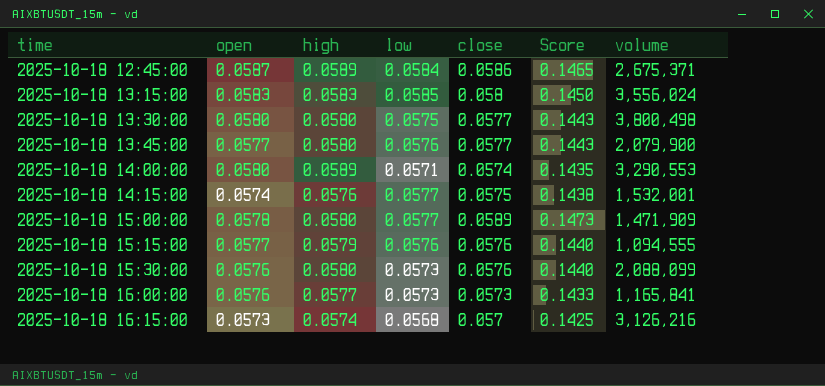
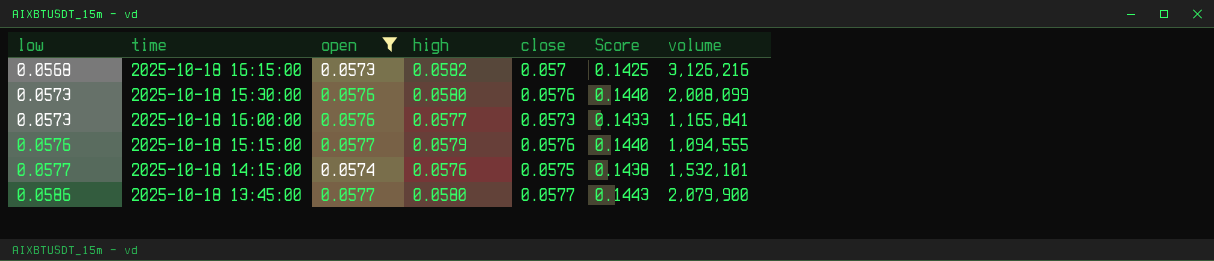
filter: none -> open <= 0.0577
row order: time ascending -> low ascending
column low | position: 4 -> 1
2025-10-18 16:15:00 | high: 0.0574 -> 0.0582
2025-10-18 15:30:00 | volume: 2,088,099 -> 2,008,099
2025-10-18 14:15:00 | volume: 1,532,001 -> 1,532,101
2025-10-18 13:45:00 | low: 0.0576 -> 0.0586

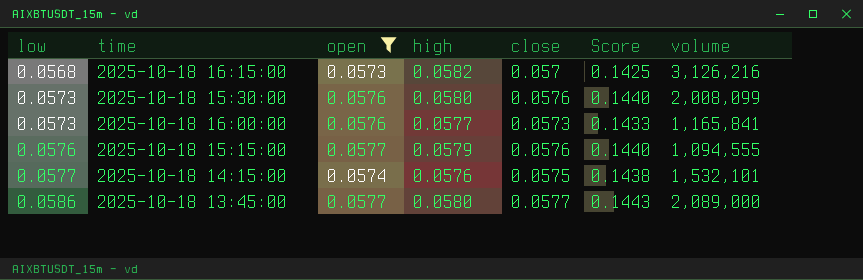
2025-10-18 13:45:00 | volume: 2,079,900 -> 2,089,000

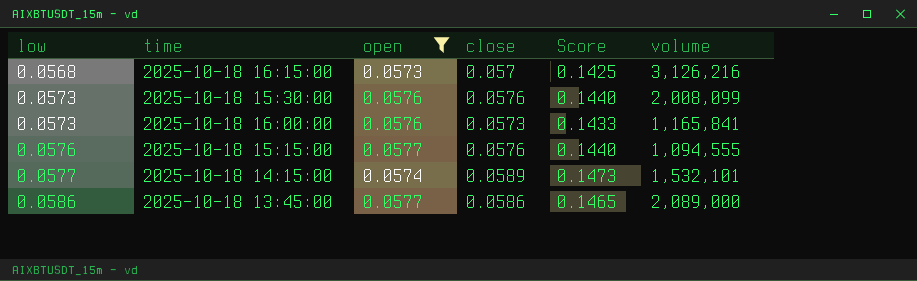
column high | position: 4 -> none
2025-10-18 14:15:00 | close: 0.0575 -> 0.0589
2025-10-18 14:15:00 | Score: 0.1438 -> 0.1473
2025-10-18 13:45:00 | close: 0.0577 -> 0.0586
2025-10-18 13:45:00 | Score: 0.1443 -> 0.1465

